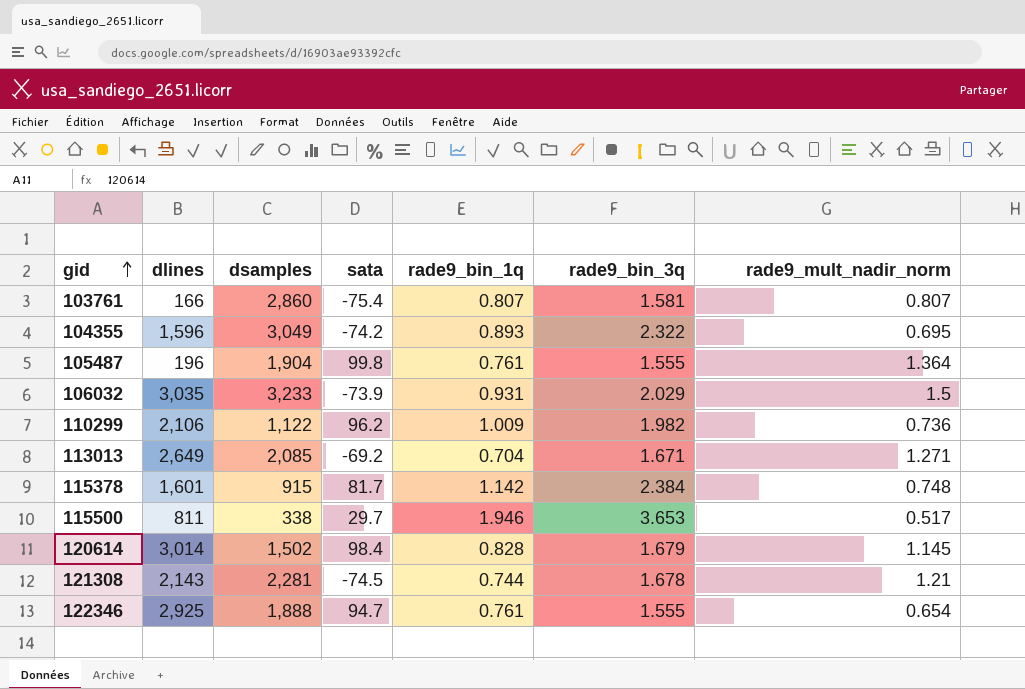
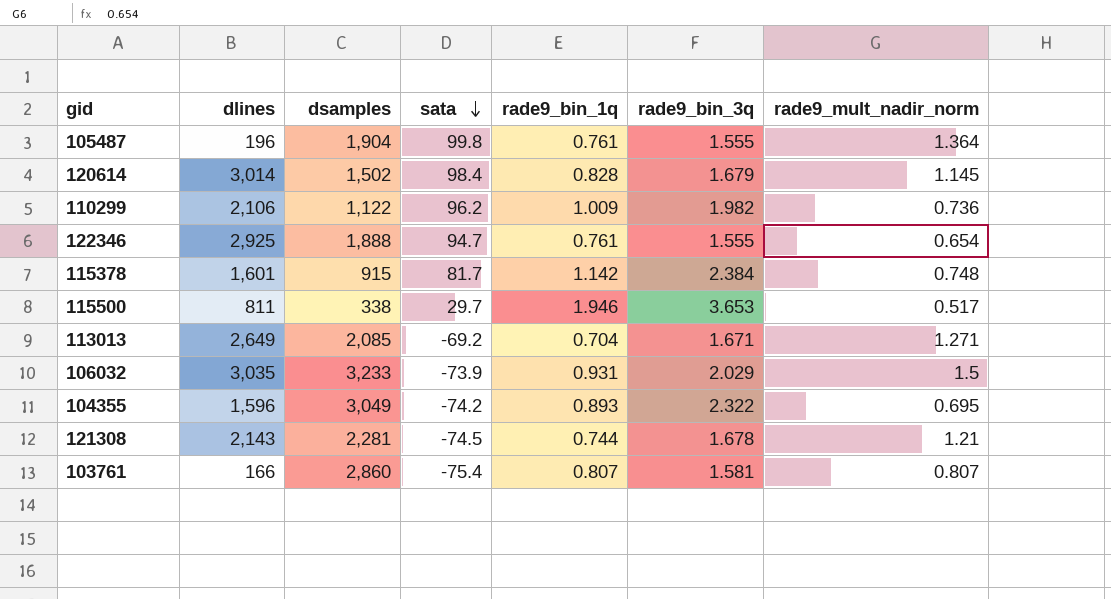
row order: gid ascending -> sata descending

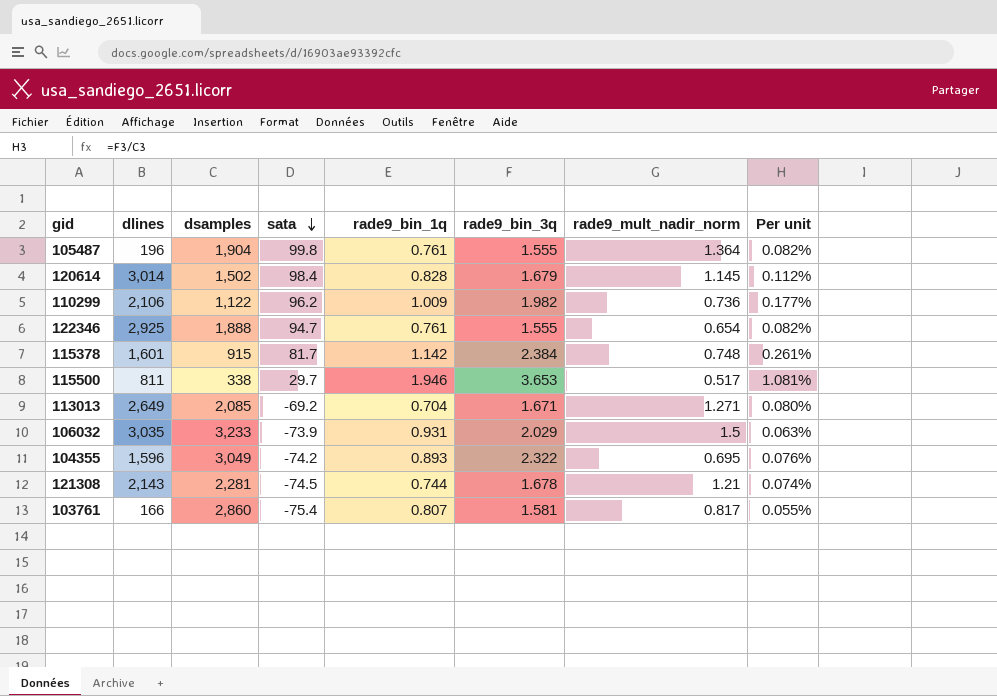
column Per unit | formula: none -> [rade9_bin_3q] / [dsamples]
103761 | rade9_mult_nadir_norm: 0.807 -> 0.817

